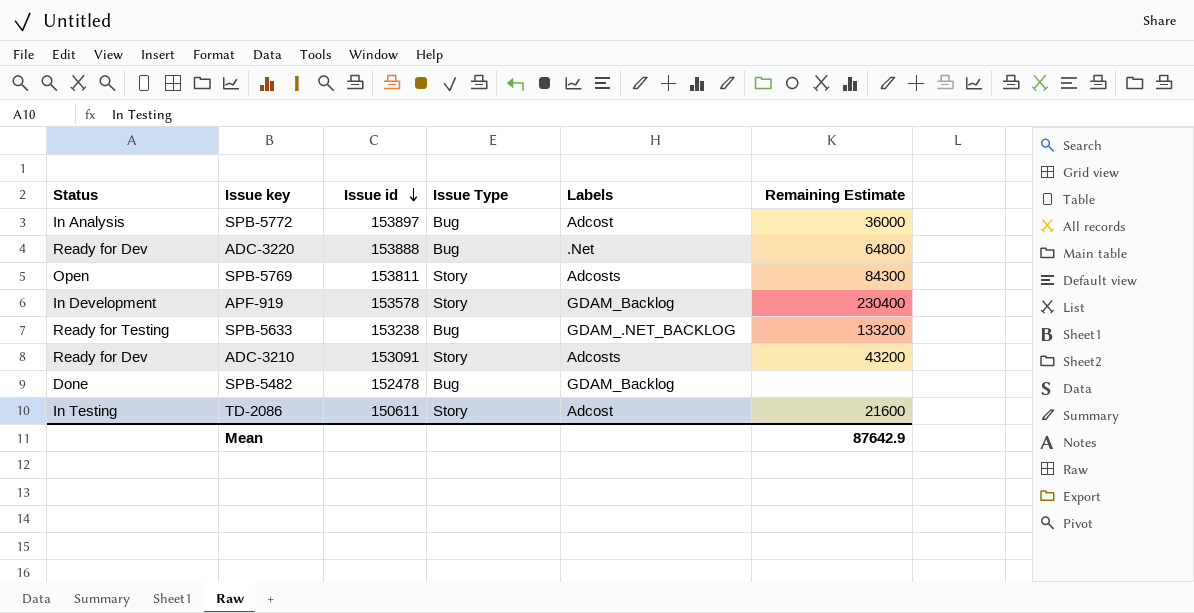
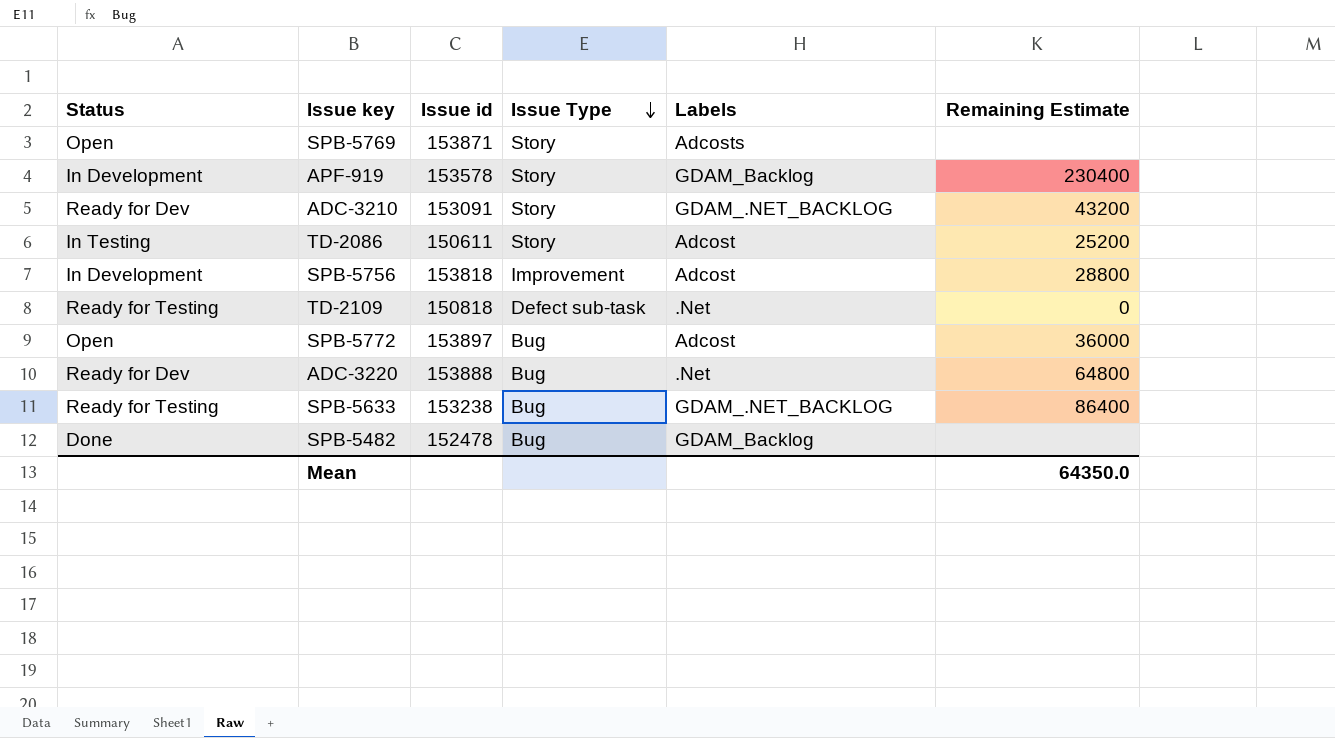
row order: Issue id descending -> Issue Type descending
SPB-5769 | Issue id: 153811 -> 153871
SPB-5769 | Remaining Estimate: 84300 -> none
ADC-3210 | Labels: Adcosts -> GDAM_.NET_BACKLOG
TD-2086 | Remaining Estimate: 21600 -> 25200
row SPB-5756: none -> In Development | 153818 | Improvement | Adcost | 28800
row TD-2109: none -> Ready for Testing | 150818 | Defect sub-task | .Net | 0
SPB-5772 | Status: In Analysis -> Open
SPB-5633 | Remaining Estimate: 133200 -> 86400
Mean | Remaining Estimate: 87642.9 -> 64350.0

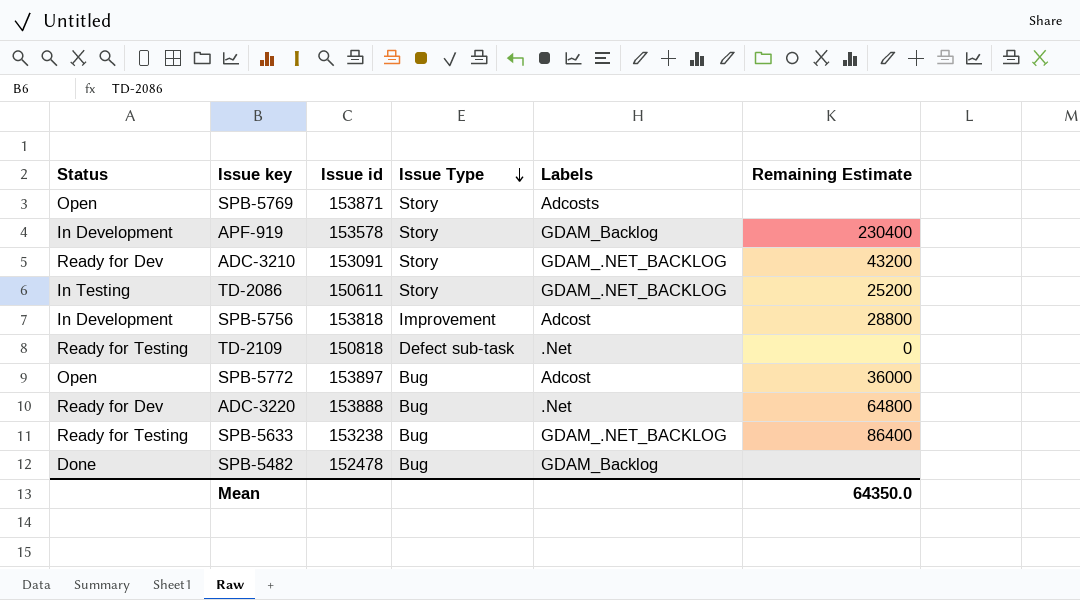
TD-2086 | Labels: Adcost -> GDAM_.NET_BACKLOG

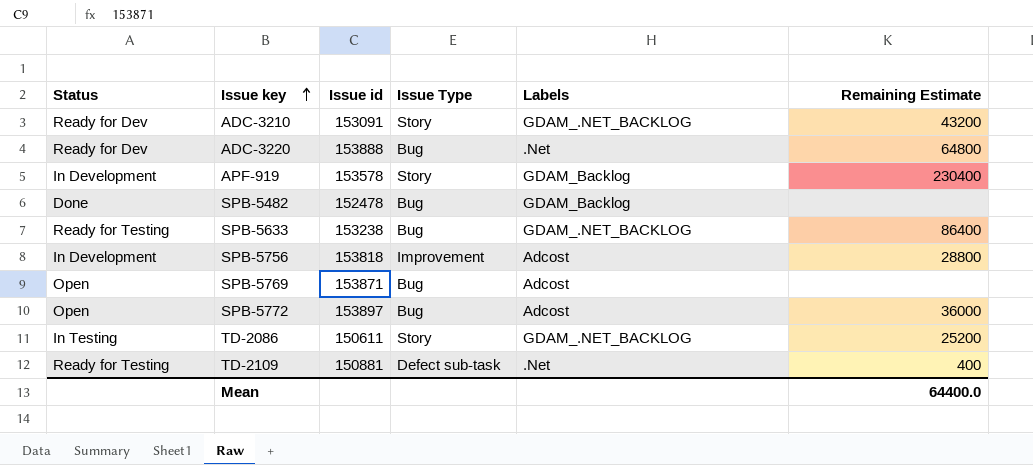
row order: Issue Type descending -> Issue key ascending
SPB-5769 | Issue Type: Story -> Bug
SPB-5769 | Labels: Adcosts -> Adcost
TD-2109 | Issue id: 150818 -> 150881
TD-2109 | Remaining Estimate: 0 -> 400
Mean | Remaining Estimate: 64350.0 -> 64400.0

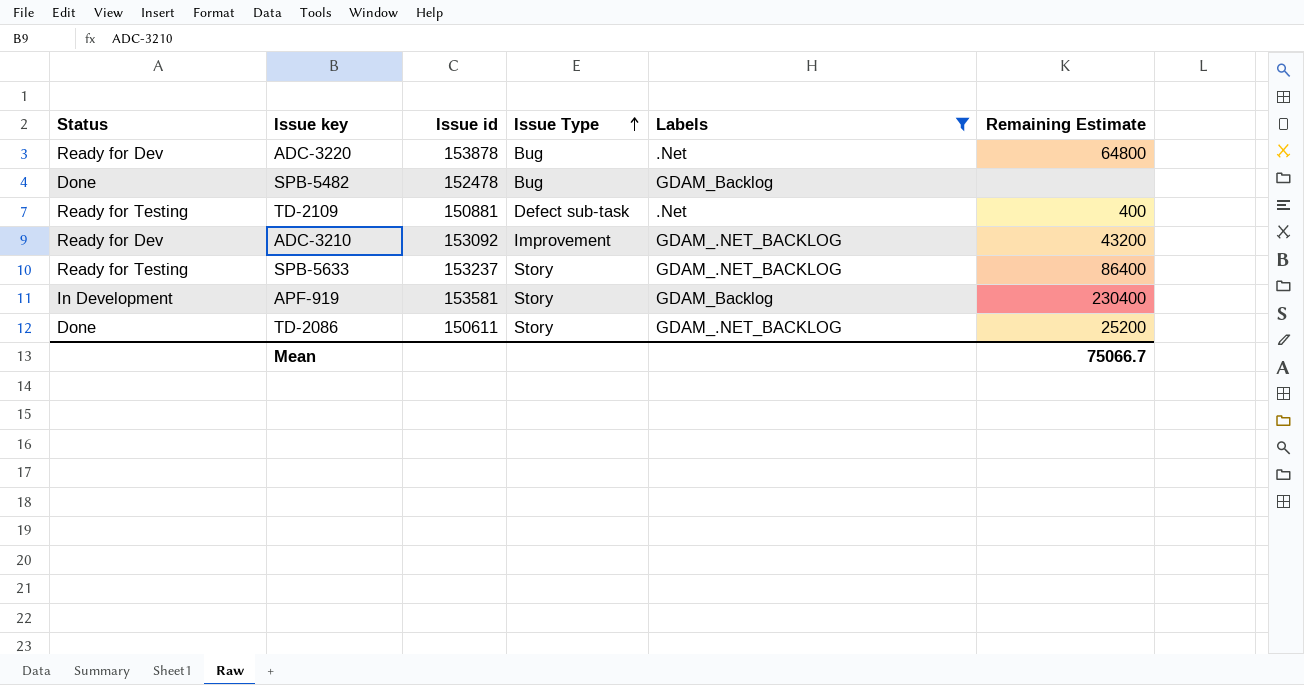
filter: none -> Labels != Adcost
row order: Issue key ascending -> Issue Type ascending
ADC-3220 | Issue id: 153888 -> 153878
ADC-3210 | Issue id: 153091 -> 153092
ADC-3210 | Issue Type: Story -> Improvement
SPB-5633 | Issue id: 153238 -> 153237
SPB-5633 | Issue Type: Bug -> Story
APF-919 | Issue id: 153578 -> 153581
TD-2086 | Status: In Testing -> Done
Mean | Remaining Estimate: 64400.0 -> 75066.7

